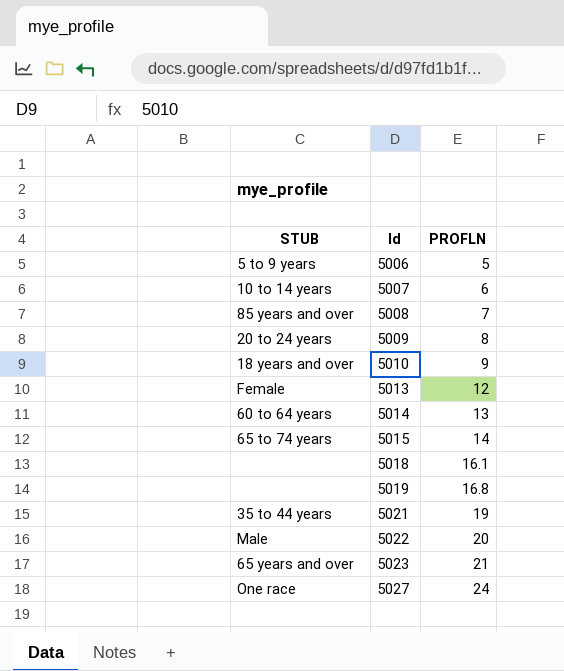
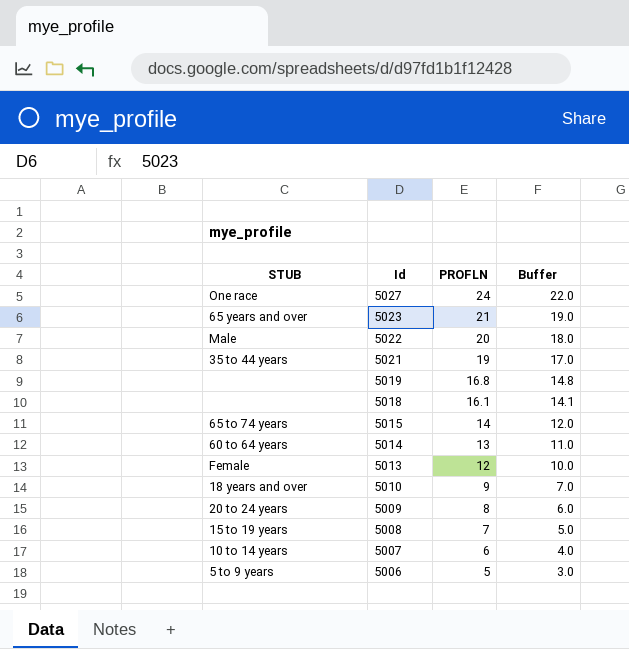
row order: Id ascending -> Id descending
column Buffer | formula: none -> [PROFLN] - 2
5008 | STUB: 85 years and over -> 15 to 19 years

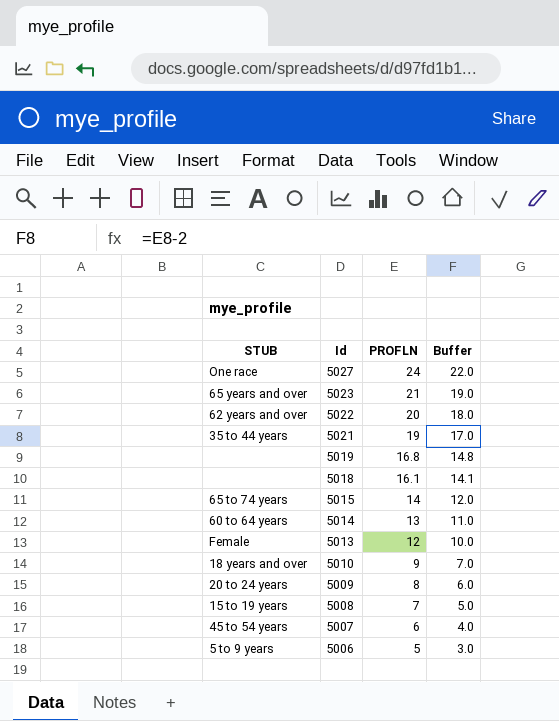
5022 | STUB: Male -> 62 years and over
5007 | STUB: 10 to 14 years -> 45 to 54 years

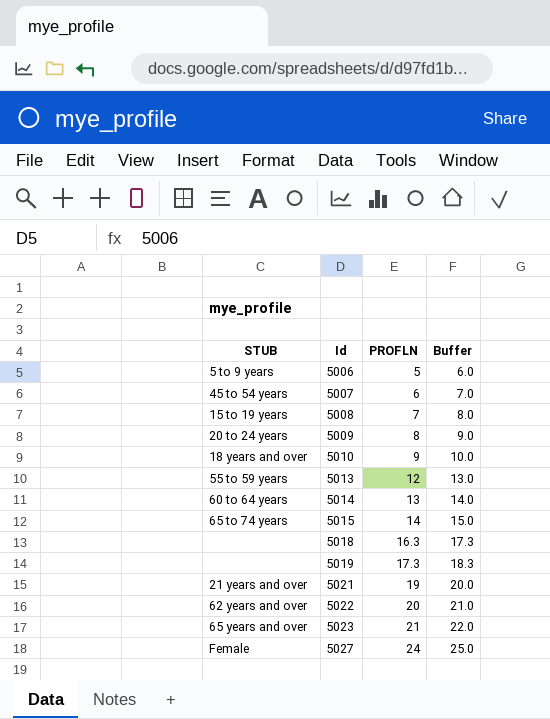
row order: Id descending -> Id ascending
column Buffer | formula: [PROFLN] - 2 -> [PROFLN] + 1
5013 | STUB: Female -> 55 to 59 years
5018 | PROFLN: 16.1 -> 16.3
5019 | PROFLN: 16.8 -> 17.3
5021 | STUB: 35 to 44 years -> 21 years and over
5027 | STUB: One race -> Female

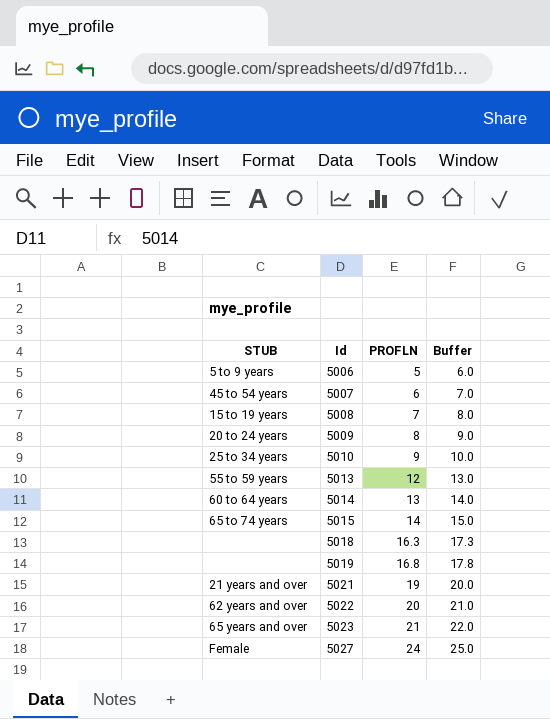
5010 | STUB: 18 years and over -> 25 to 34 years
5019 | PROFLN: 17.3 -> 16.8
5019 | Buffer: 18.3 -> 17.8

